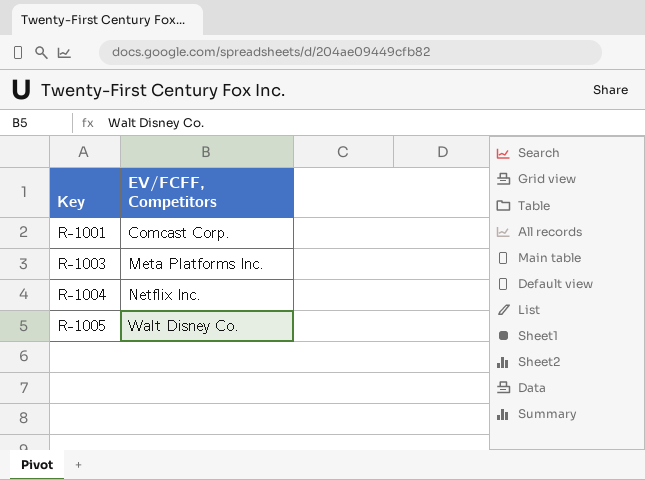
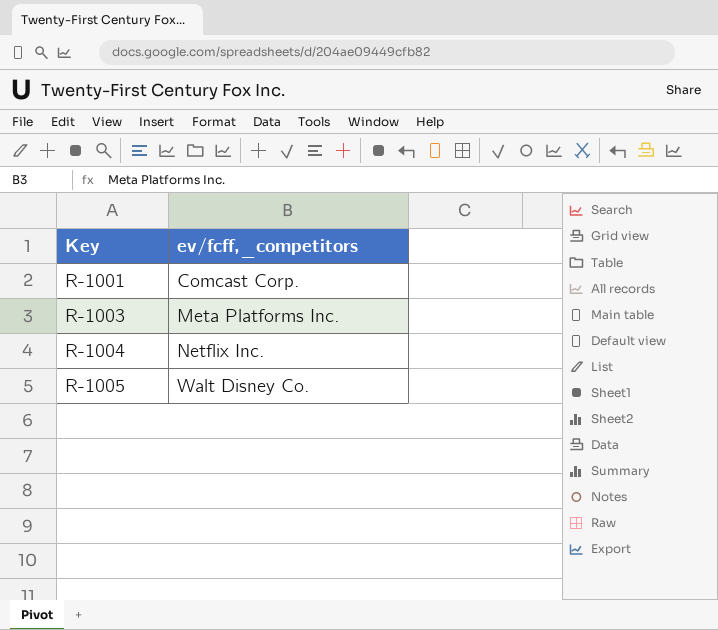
column name: EV/FCFF, Competitors -> ev/fcff,_competitors

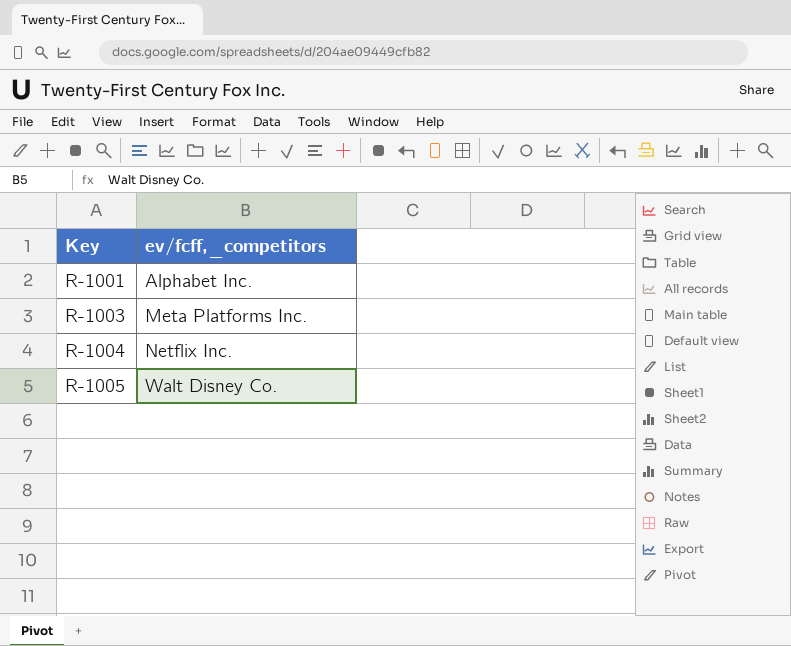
R-1001 | ev/fcff,_competitors: Comcast Corp. -> Alphabet Inc.

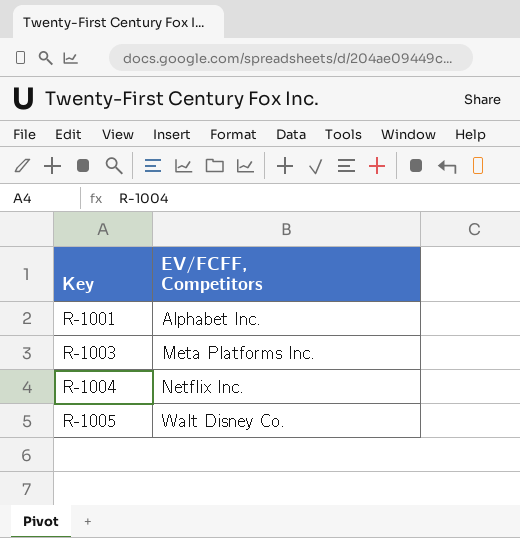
column name: ev/fcff,_competitors -> EV/FCFF, Competitors

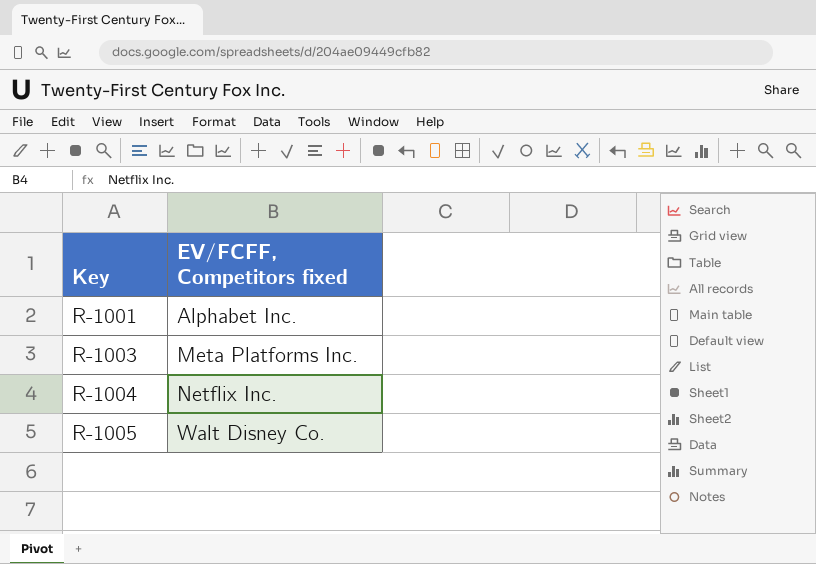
column name: EV/FCFF, Competitors -> EV/FCFF, Competitors fixed

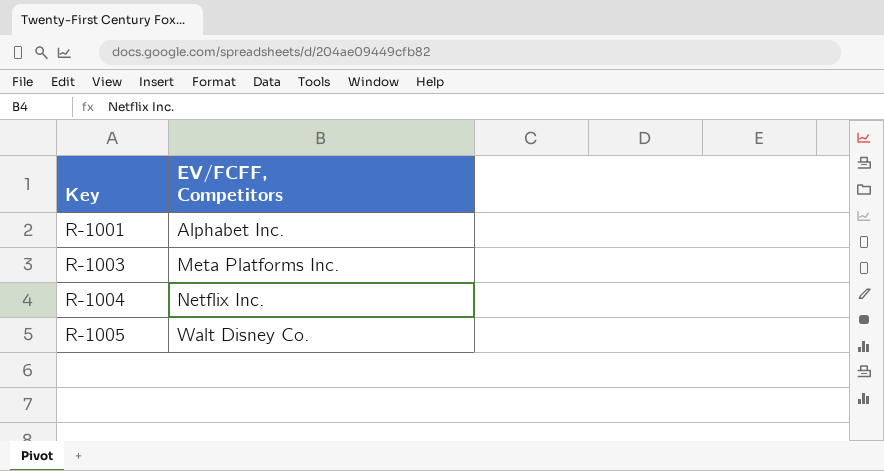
column name: EV/FCFF, Competitors fixed -> EV/FCFF, Competitors

